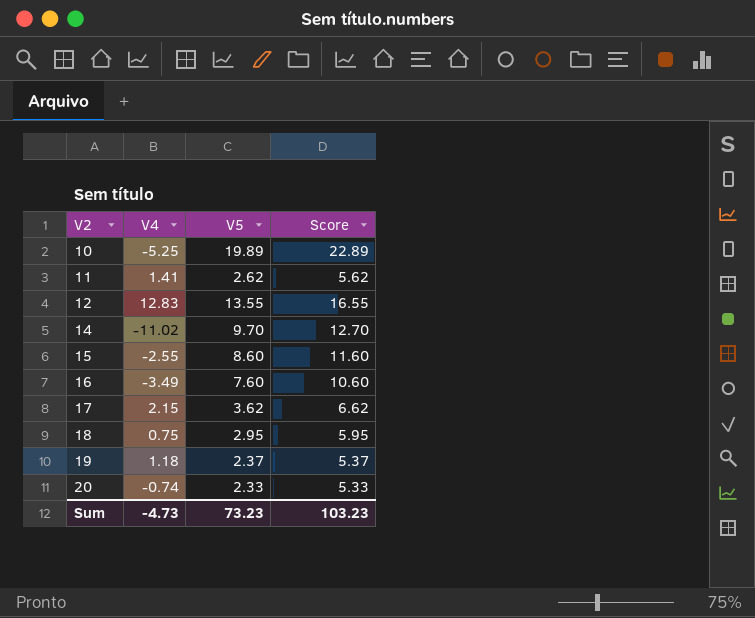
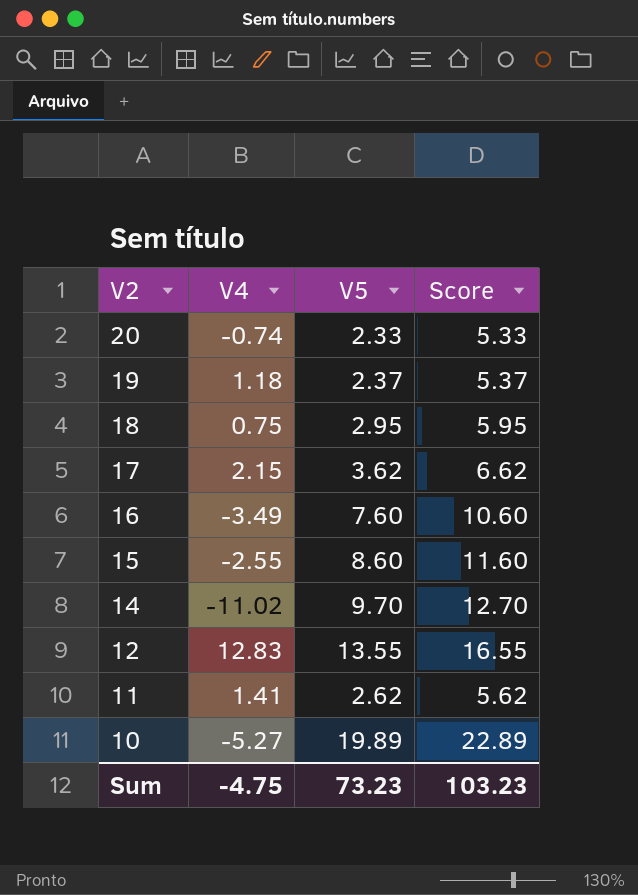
row order: V2 ascending -> V2 descending
10 | V4: -5.25 -> -5.27
Sum | V4: -4.73 -> -4.75

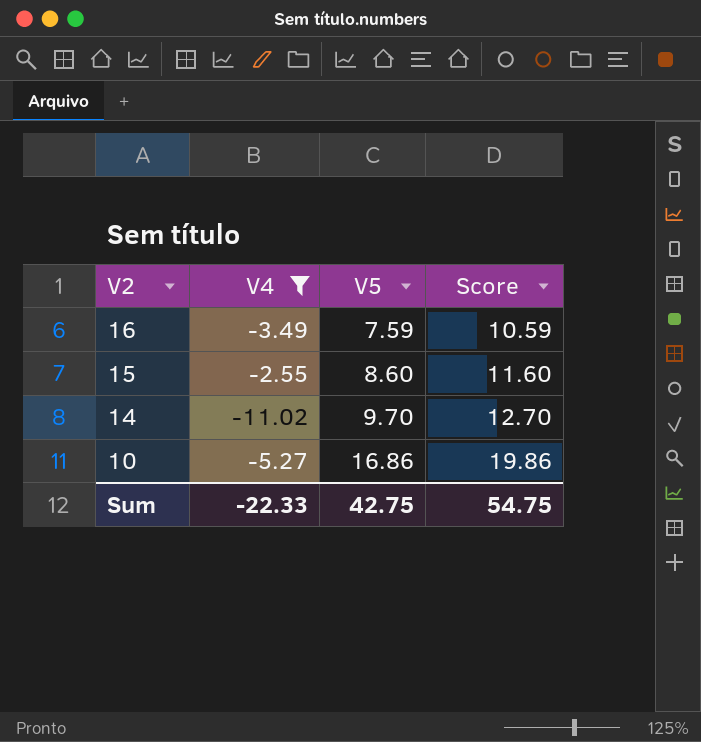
filter: none -> V4 <= -2.55
16 | V5: 7.60 -> 7.59
16 | Score: 10.60 -> 10.59
10 | V5: 19.89 -> 16.86
10 | Score: 22.89 -> 19.86
Sum | V4: -4.75 -> -22.33
Sum | V5: 73.23 -> 42.75
Sum | Score: 103.23 -> 54.75

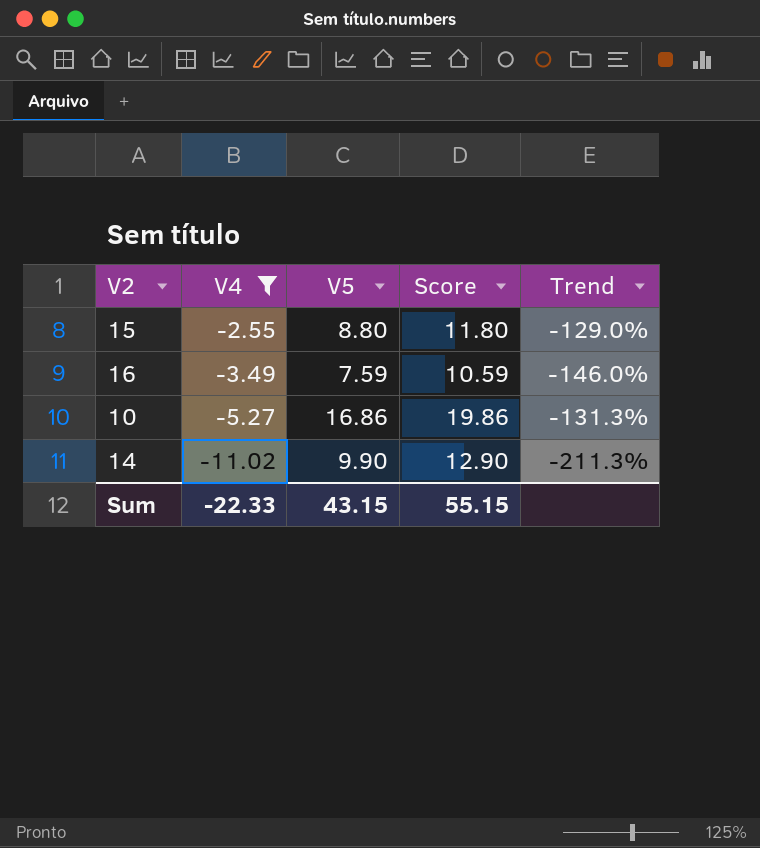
row order: V2 descending -> V4 descending
column Trend | formula: none -> ([V4] - [V5]) / [V5]
15 | V5: 8.60 -> 8.80
15 | Score: 11.60 -> 11.80
14 | V5: 9.70 -> 9.90
14 | Score: 12.70 -> 12.90
Sum | V5: 42.75 -> 43.15
Sum | Score: 54.75 -> 55.15

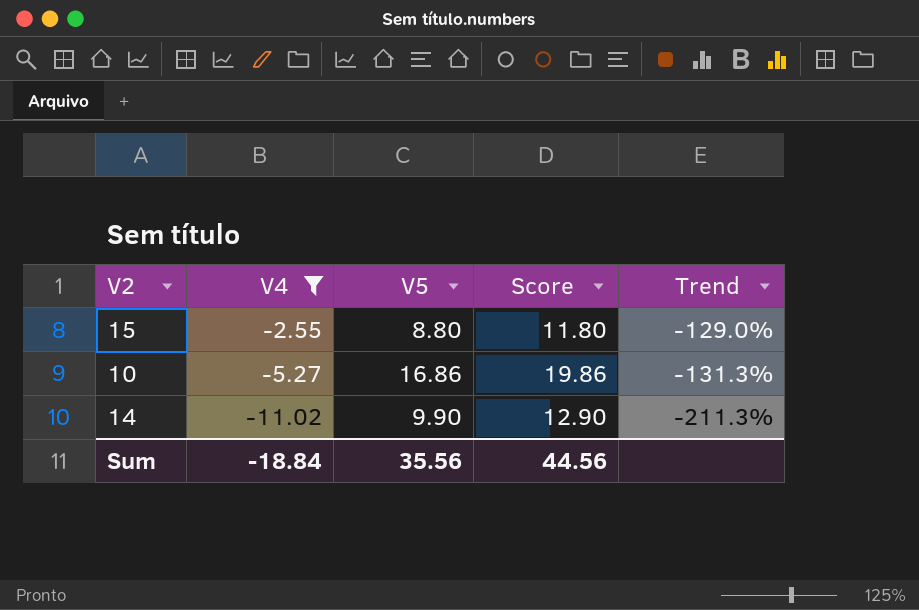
row 16: -3.49 | 7.59 | 10.59 | -146.0% -> none
Sum | V4: -22.33 -> -18.84
Sum | V5: 43.15 -> 35.56
Sum | Score: 55.15 -> 44.56

